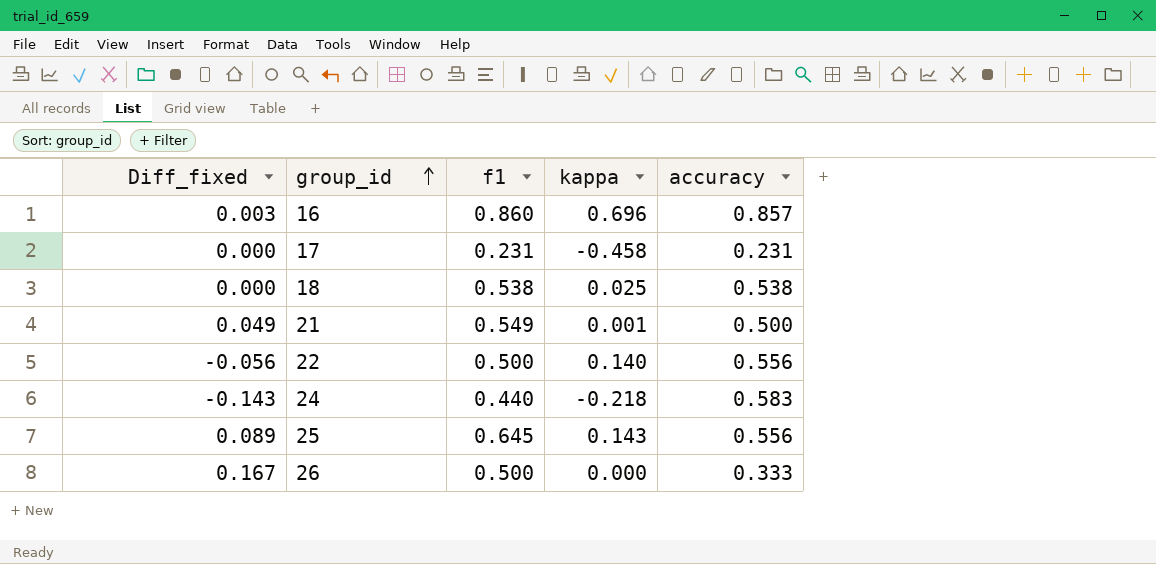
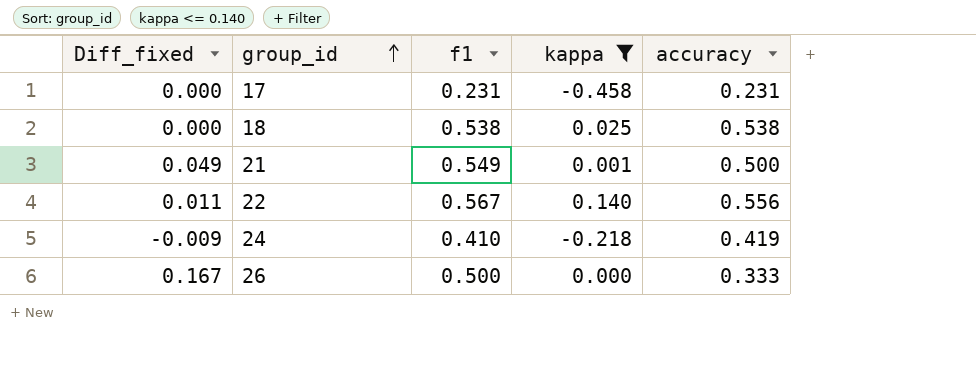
filter: none -> kappa <= 0.140
22 | Diff_fixed: -0.056 -> 0.011
22 | f1: 0.500 -> 0.567
24 | Diff_fixed: -0.143 -> -0.009
24 | f1: 0.440 -> 0.410
24 | accuracy: 0.583 -> 0.419

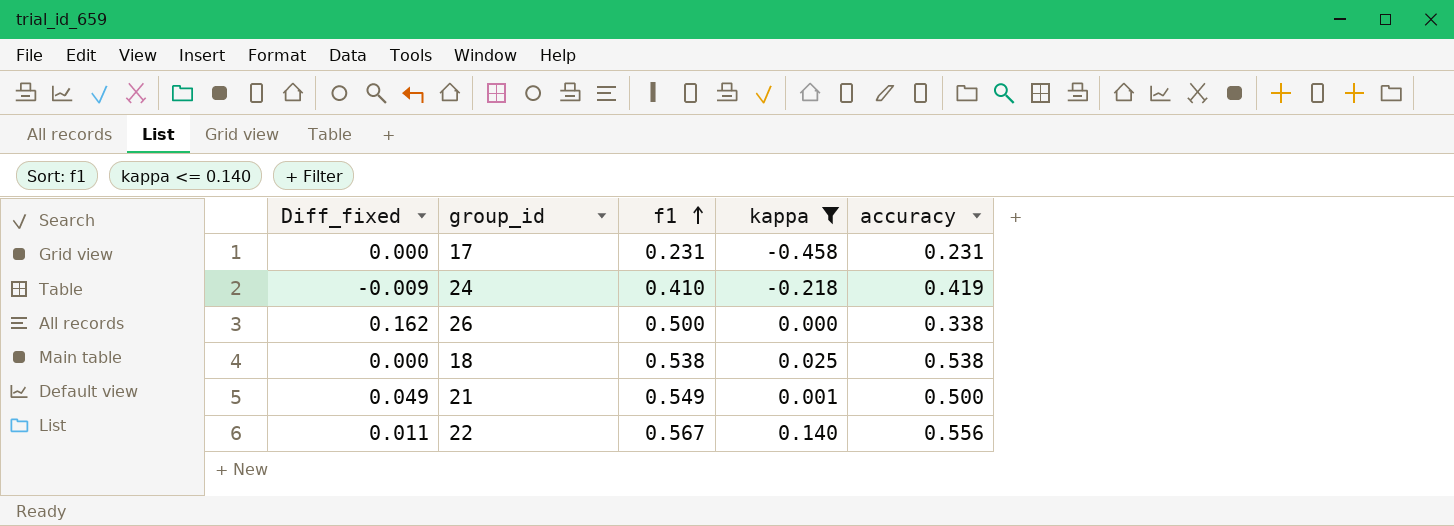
row order: group_id ascending -> f1 ascending
26 | Diff_fixed: 0.167 -> 0.162
26 | accuracy: 0.333 -> 0.338

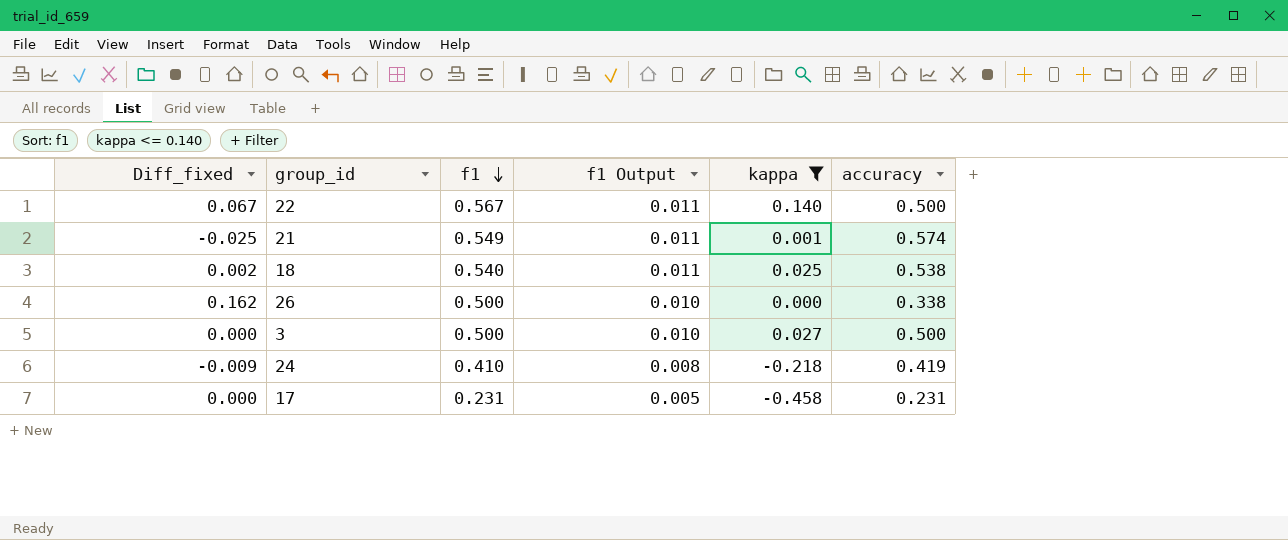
row order: f1 ascending -> f1 descending
column f1 Output | formula: none -> [f1] * 0.02
22 | Diff_fixed: 0.011 -> 0.067
22 | accuracy: 0.556 -> 0.500
21 | Diff_fixed: 0.049 -> -0.025
21 | accuracy: 0.500 -> 0.574
18 | Diff_fixed: 0.000 -> 0.002
18 | f1: 0.538 -> 0.540
row 3: none -> 0.000 | 0.500 | 0.010 | 0.027 | 0.500

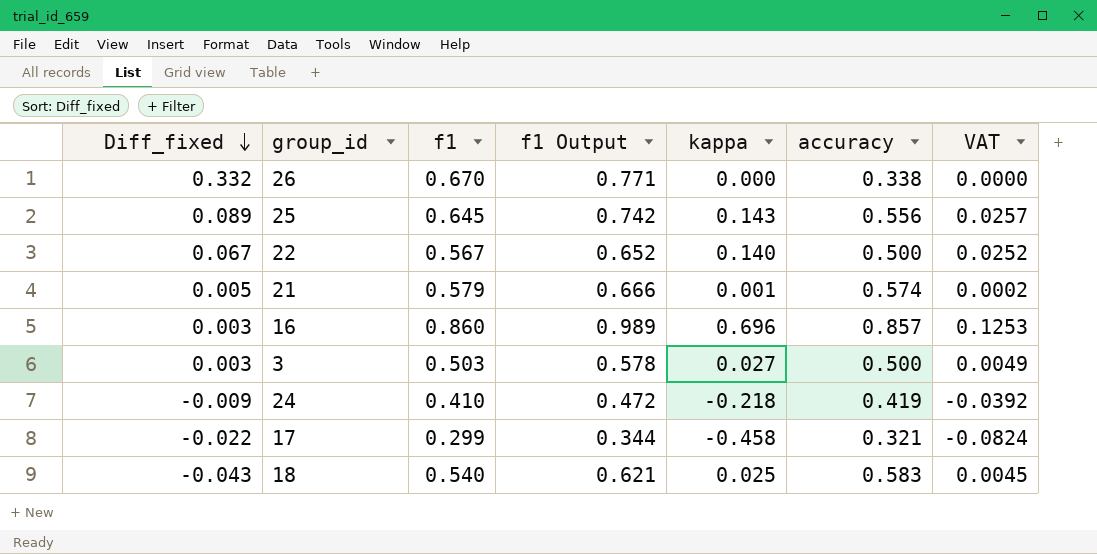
filter: kappa <= 0.140 -> none
row order: f1 descending -> Diff_fixed descending
column f1 Output | formula: [f1] * 0.02 -> [f1] * 1.15
column VAT | formula: none -> [kappa] * 0.18
26 | Diff_fixed: 0.162 -> 0.332
26 | f1: 0.500 -> 0.670
21 | Diff_fixed: -0.025 -> 0.005
21 | f1: 0.549 -> 0.579
3 | Diff_fixed: 0.000 -> 0.003
3 | f1: 0.500 -> 0.503
17 | Diff_fixed: 0.000 -> -0.022
17 | f1: 0.231 -> 0.299
17 | accuracy: 0.231 -> 0.321
18 | Diff_fixed: 0.002 -> -0.043
18 | accuracy: 0.538 -> 0.583

